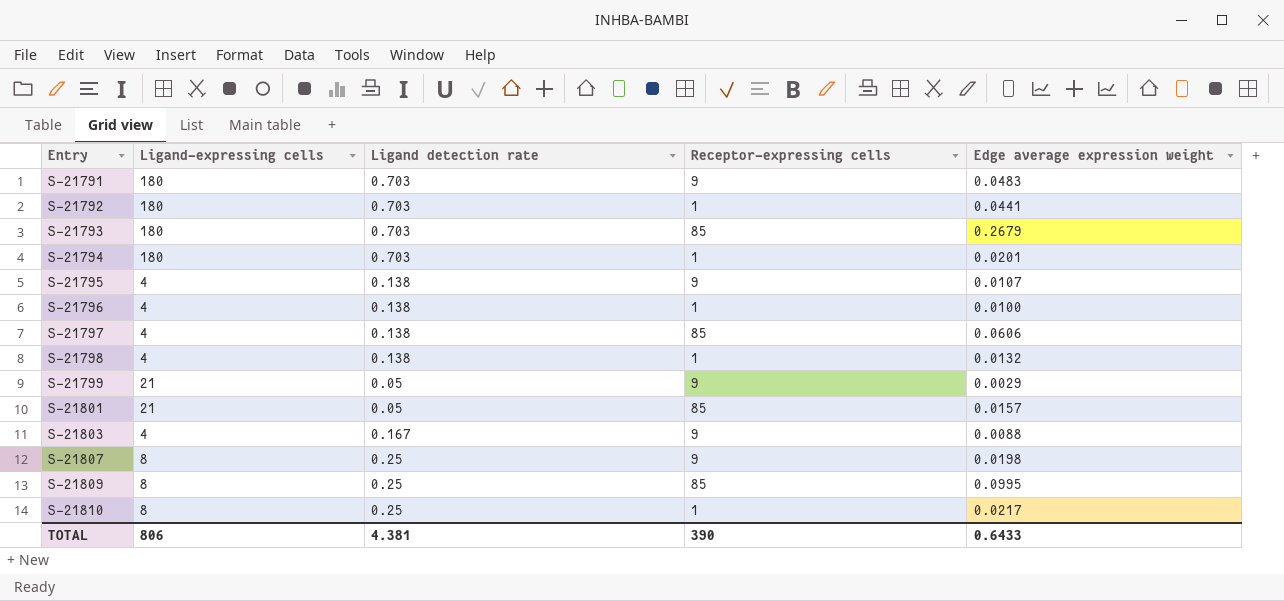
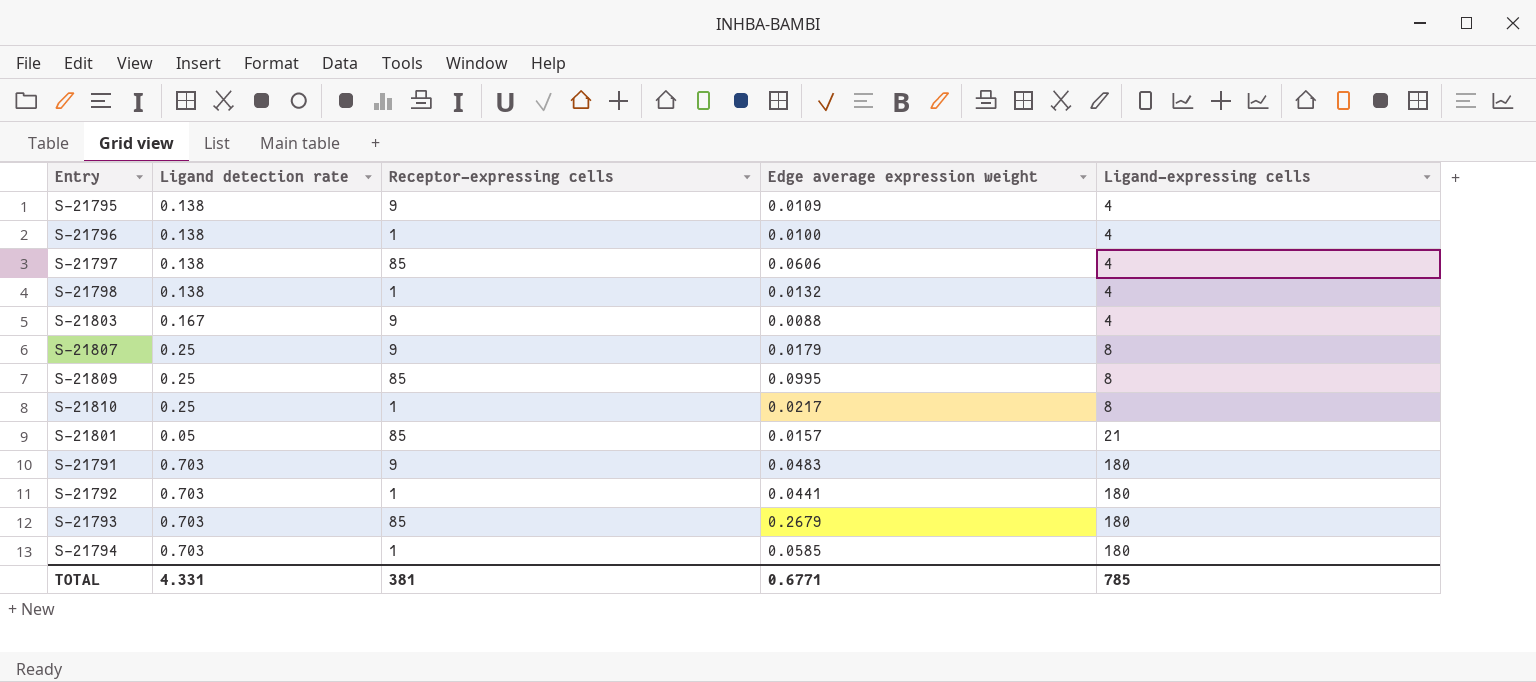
row order: Entry ascending -> Ligand-expressing cells ascending
column Ligand-expressing cells | position: 2 -> 5
row S-21799: 21 | 0.05 | 9 | 0.0029 -> none
S-21795 | Edge average expression weight: 0.0107 -> 0.0109
S-21807 | Edge average expression weight: 0.0198 -> 0.0179
S-21794 | Edge average expression weight: 0.0201 -> 0.0585
TOTAL | Ligand detection rate: 4.381 -> 4.331
TOTAL | Receptor-expressing cells: 390 -> 381
TOTAL | Edge average expression weight: 0.6433 -> 0.6771
TOTAL | Ligand-expressing cells: 806 -> 785

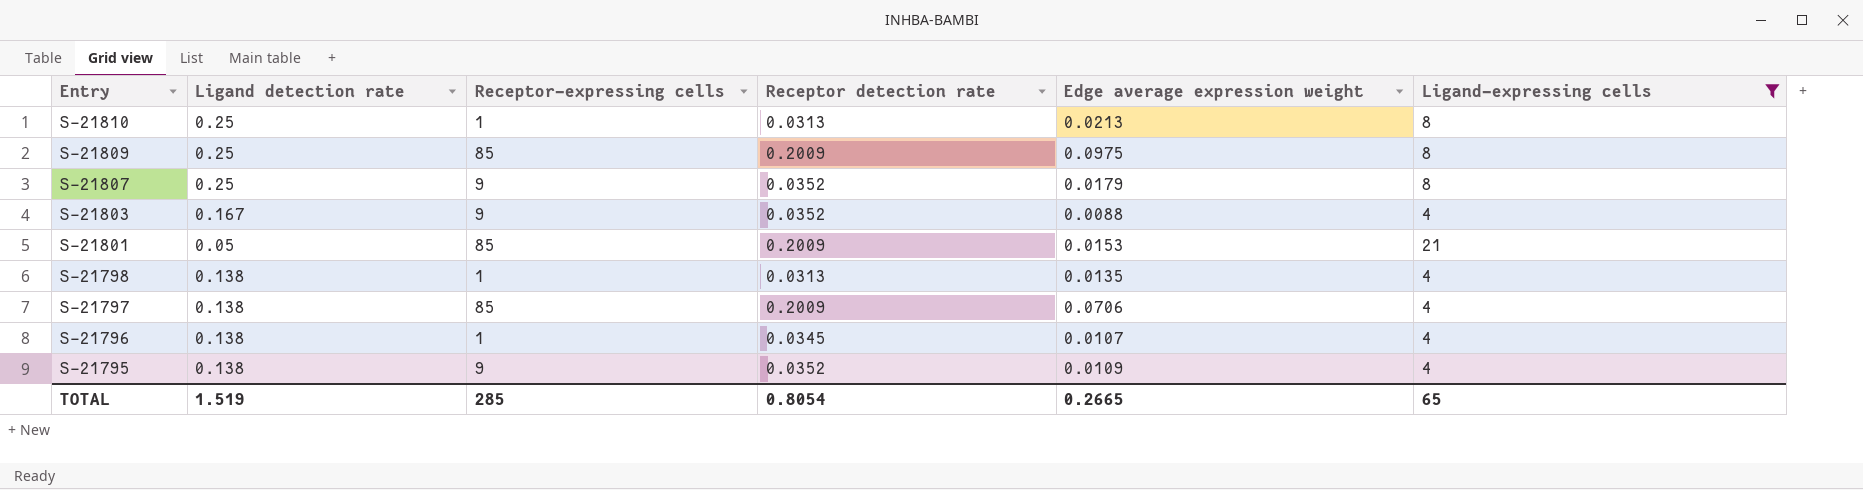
filter: none -> Ligand-expressing cells != 180
row order: Ligand-expressing cells ascending -> Entry descending
column Receptor detection rate | position: none -> 4
S-21810 | Edge average expression weight: 0.0217 -> 0.0213
S-21809 | Edge average expression weight: 0.0995 -> 0.0975
S-21801 | Edge average expression weight: 0.0157 -> 0.0153
S-21798 | Edge average expression weight: 0.0132 -> 0.0135
S-21797 | Edge average expression weight: 0.0606 -> 0.0706
S-21796 | Edge average expression weight: 0.0100 -> 0.0107
TOTAL | Ligand detection rate: 4.331 -> 1.519
TOTAL | Receptor-expressing cells: 381 -> 285
TOTAL | Edge average expression weight: 0.6771 -> 0.2665
TOTAL | Ligand-expressing cells: 785 -> 65

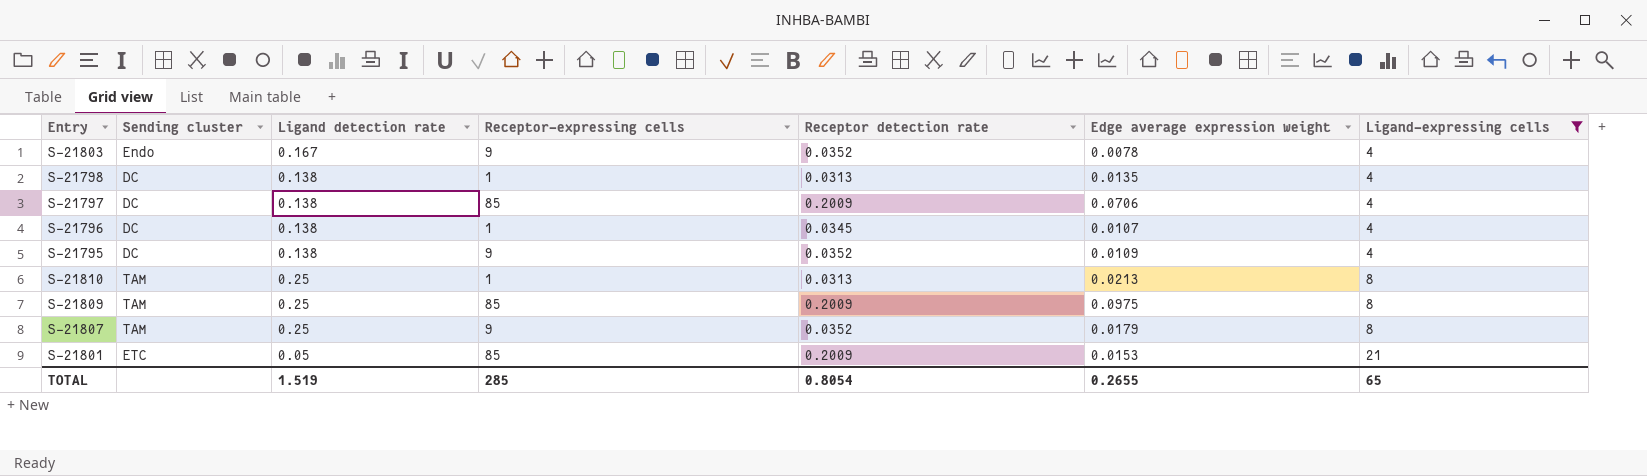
row order: Entry descending -> Ligand-expressing cells ascending
column Sending cluster | position: none -> 2
S-21803 | Edge average expression weight: 0.0088 -> 0.0078
TOTAL | Edge average expression weight: 0.2665 -> 0.2655

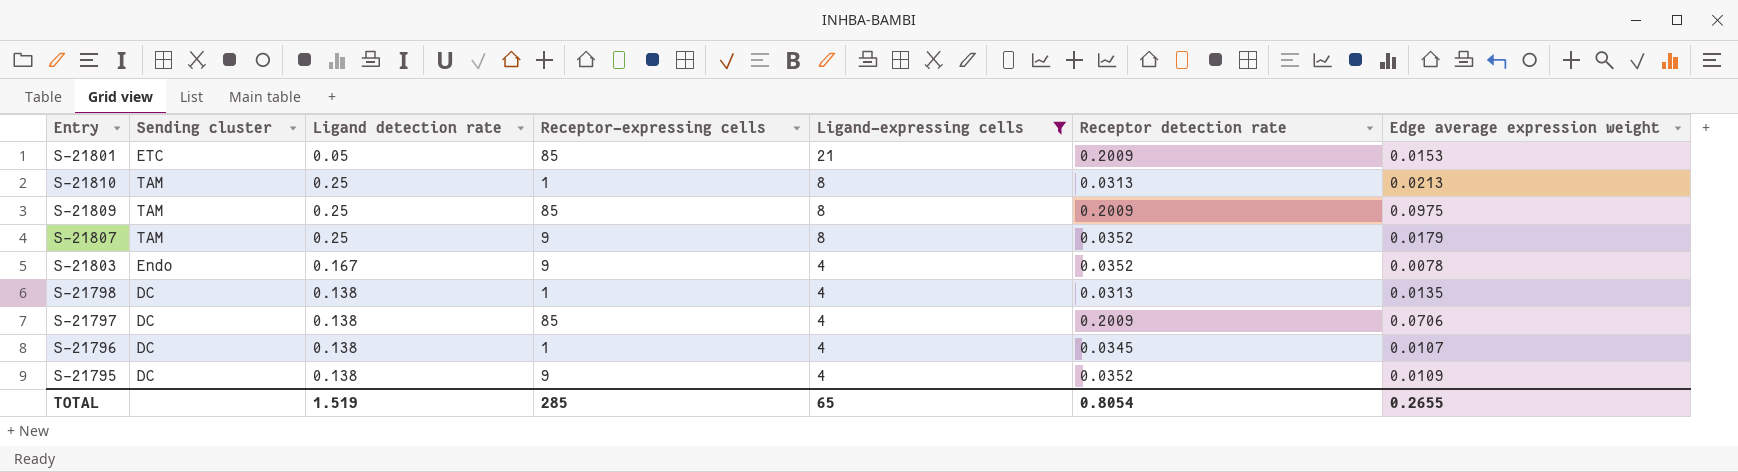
row order: Ligand-expressing cells ascending -> Ligand-expressing cells descending
column Ligand-expressing cells | position: 7 -> 5

